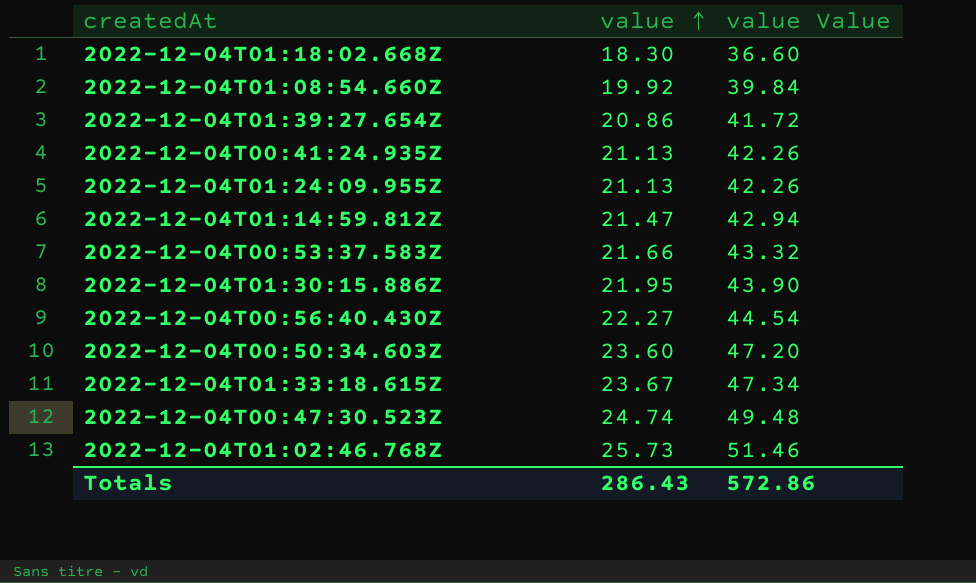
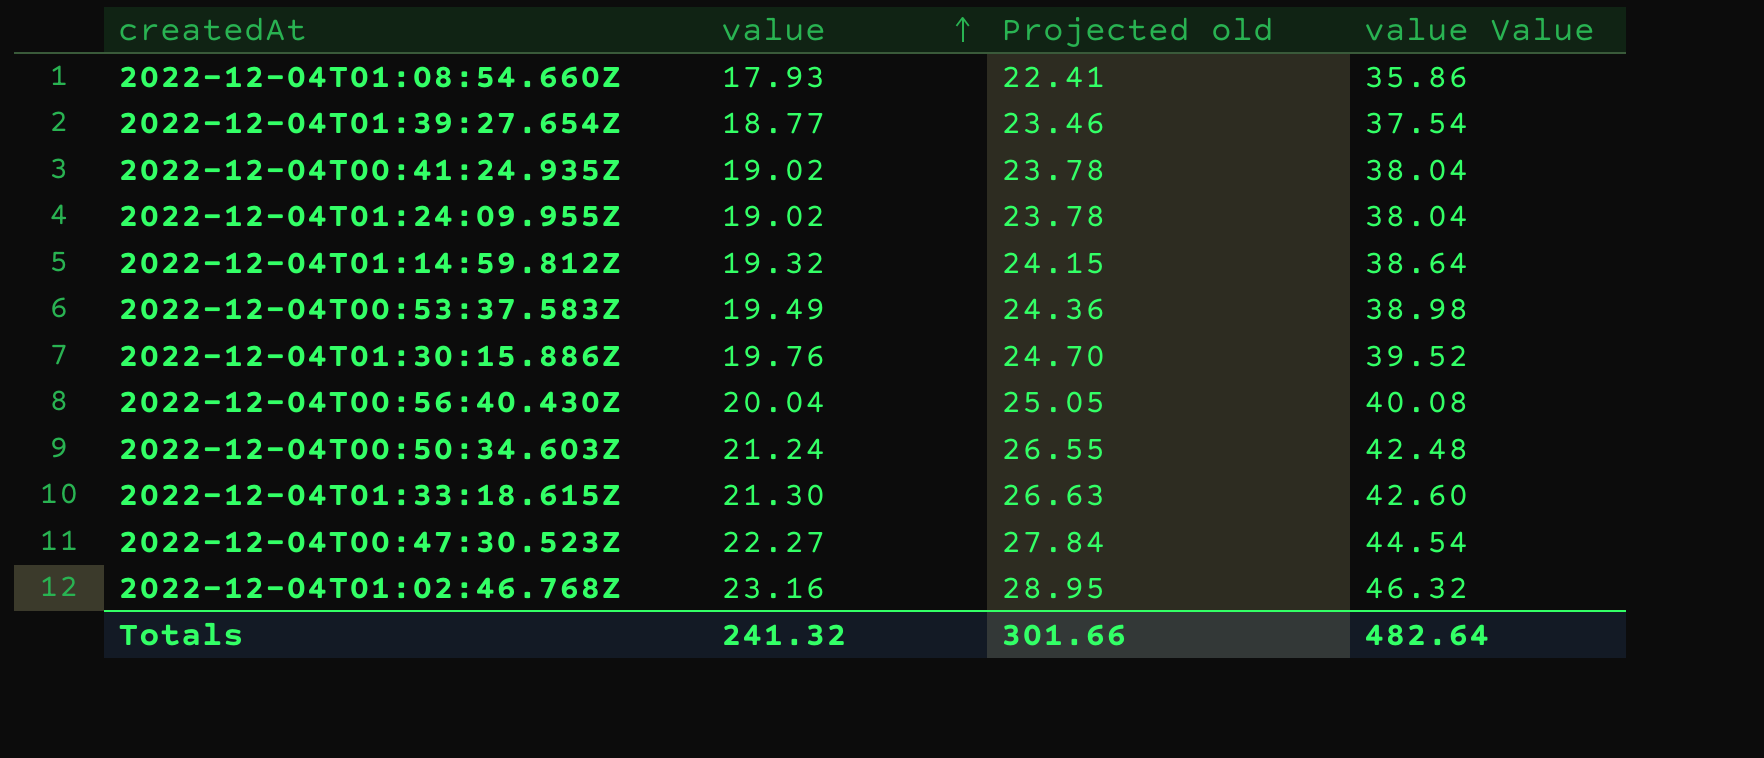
column Projected old | formula: none -> [value] * 1.25
row 2022-12-04T01:18:02.668Z: 18.30 | 36.60 -> none
2022-12-04T01:08:54.660Z | value: 19.92 -> 17.93
2022-12-04T01:08:54.660Z | value Value: 39.84 -> 35.86
2022-12-04T01:39:27.654Z | value: 20.86 -> 18.77
2022-12-04T01:39:27.654Z | value Value: 41.72 -> 37.54
2022-12-04T00:41:24.935Z | value: 21.13 -> 19.02
2022-12-04T00:41:24.935Z | value Value: 42.26 -> 38.04
2022-12-04T01:24:09.955Z | value: 21.13 -> 19.02
2022-12-04T01:24:09.955Z | value Value: 42.26 -> 38.04
2022-12-04T01:14:59.812Z | value: 21.47 -> 19.32
2022-12-04T01:14:59.812Z | value Value: 42.94 -> 38.64
2022-12-04T00:53:37.583Z | value: 21.66 -> 19.49
2022-12-04T00:53:37.583Z | value Value: 43.32 -> 38.98
2022-12-04T01:30:15.886Z | value: 21.95 -> 19.76
2022-12-04T01:30:15.886Z | value Value: 43.90 -> 39.52
2022-12-04T00:56:40.430Z | value: 22.27 -> 20.04
2022-12-04T00:56:40.430Z | value Value: 44.54 -> 40.08
2022-12-04T00:50:34.603Z | value: 23.60 -> 21.24
2022-12-04T00:50:34.603Z | value Value: 47.20 -> 42.48
2022-12-04T01:33:18.615Z | value: 23.67 -> 21.30
2022-12-04T01:33:18.615Z | value Value: 47.34 -> 42.60
2022-12-04T00:47:30.523Z | value: 24.74 -> 22.27
2022-12-04T00:47:30.523Z | value Value: 49.48 -> 44.54
2022-12-04T01:02:46.768Z | value: 25.73 -> 23.16
2022-12-04T01:02:46.768Z | value Value: 51.46 -> 46.32
Totals | value: 286.43 -> 241.32
Totals | value Value: 572.86 -> 482.64

